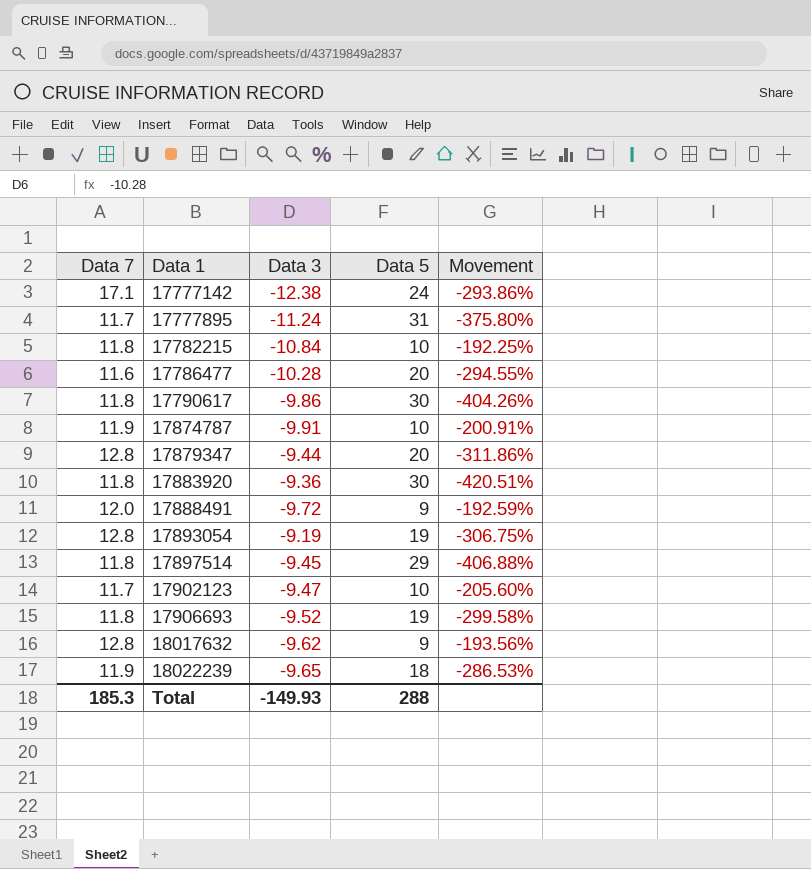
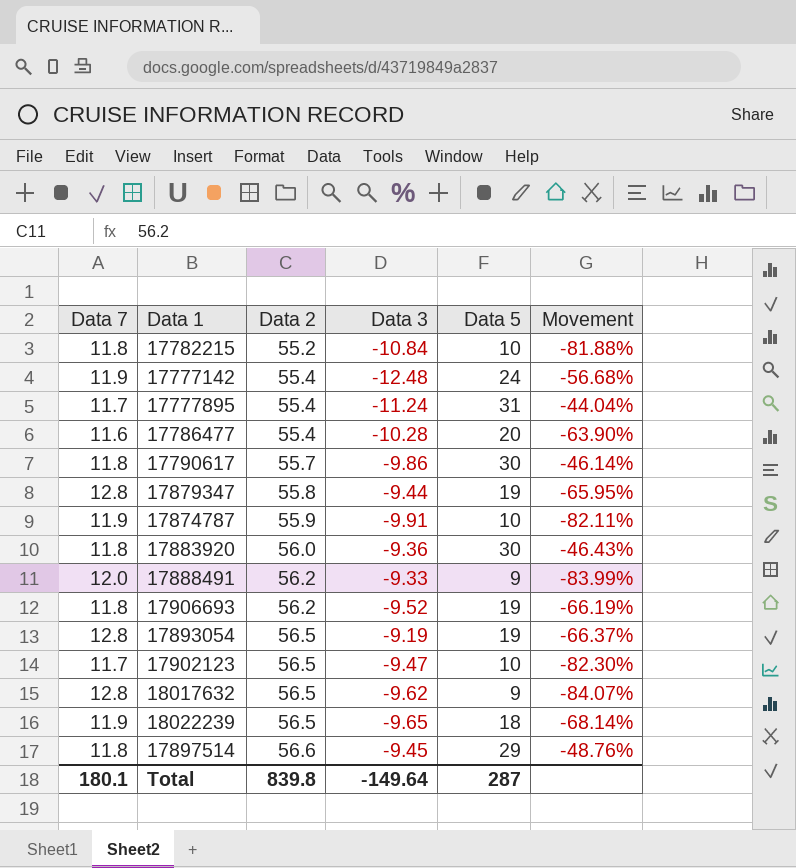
row order: Data 1 ascending -> Data 2 ascending
column Data 2 | position: none -> 3
column Movement | formula: ([Data 5] - [Data 3]) / [Data 3] -> ([Data 5] - [Data 2]) / [Data 2]
17777142 | Data 7: 17.1 -> 11.9
17777142 | Data 3: -12.38 -> -12.48
17879347 | Data 5: 20 -> 19
17888491 | Data 3: -9.72 -> -9.33
Total | Data 7: 185.3 -> 180.1
Total | Data 3: -149.93 -> -149.64
Total | Data 5: 288 -> 287

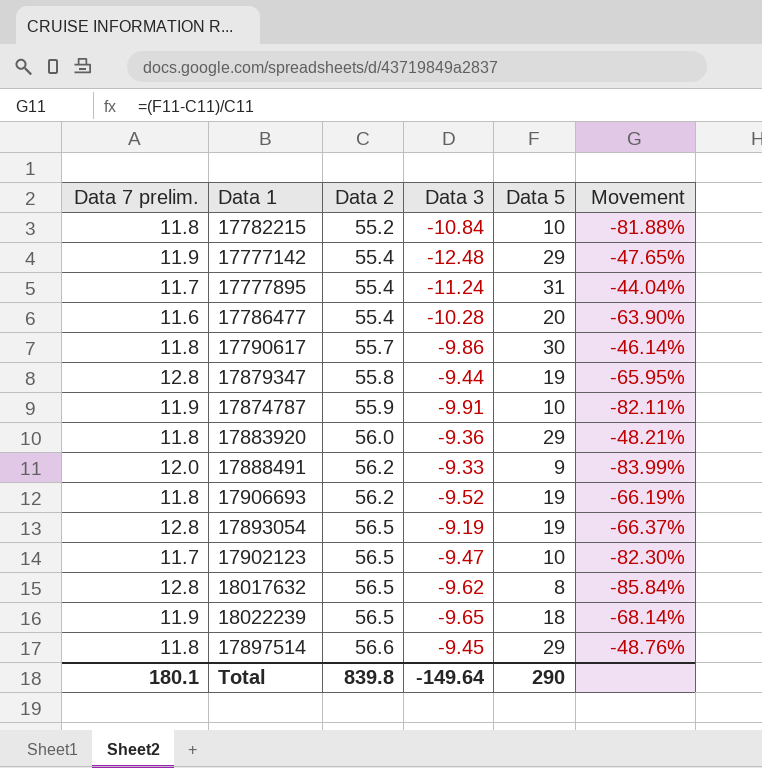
column name: Data 7 -> Data 7 prelim.
17777142 | Data 5: 24 -> 29
17777142 | Movement: -56.68% -> -47.65%
17883920 | Data 5: 30 -> 29
17883920 | Movement: -46.43% -> -48.21%
18017632 | Data 5: 9 -> 8
18017632 | Movement: -84.07% -> -85.84%
Total | Data 5: 287 -> 290

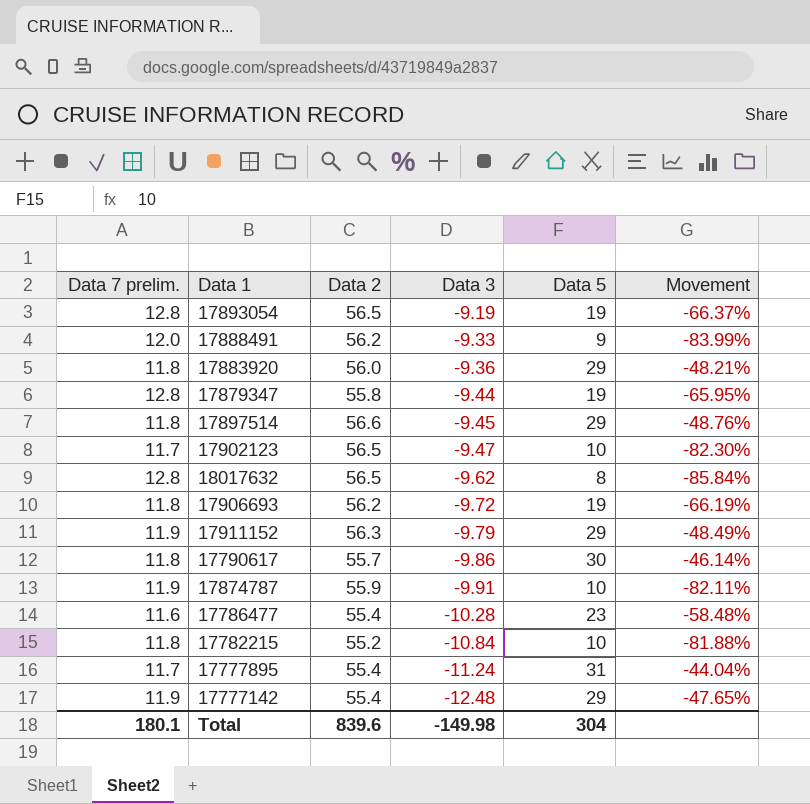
row order: Data 2 ascending -> Data 3 descending
row 18022239: 11.9 | 56.5 | -9.65 | 18 | -68.14% -> none
17906693 | Data 3: -9.52 -> -9.72
row 17911152: none -> 11.9 | 56.3 | -9.79 | 29 | -48.49%
17786477 | Data 5: 20 -> 23
17786477 | Movement: -63.90% -> -58.48%
Total | Data 2: 839.8 -> 839.6
Total | Data 3: -149.64 -> -149.98
Total | Data 5: 290 -> 304

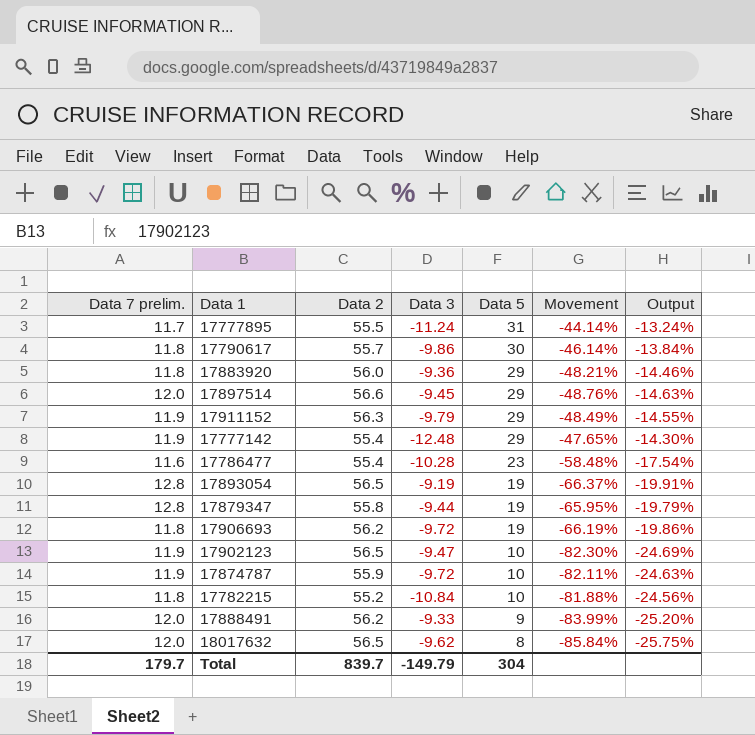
row order: Data 3 descending -> Data 5 descending
column Output | formula: none -> [Movement] * 0.3
17777895 | Data 2: 55.4 -> 55.5
17777895 | Movement: -44.04% -> -44.14%
17897514 | Data 7 prelim.: 11.8 -> 12.0
17902123 | Data 7 prelim.: 11.7 -> 11.9
17874787 | Data 3: -9.91 -> -9.72
18017632 | Data 7 prelim.: 12.8 -> 12.0
Total | Data 7 prelim.: 180.1 -> 179.7
Total | Data 2: 839.6 -> 839.7
Total | Data 3: -149.98 -> -149.79

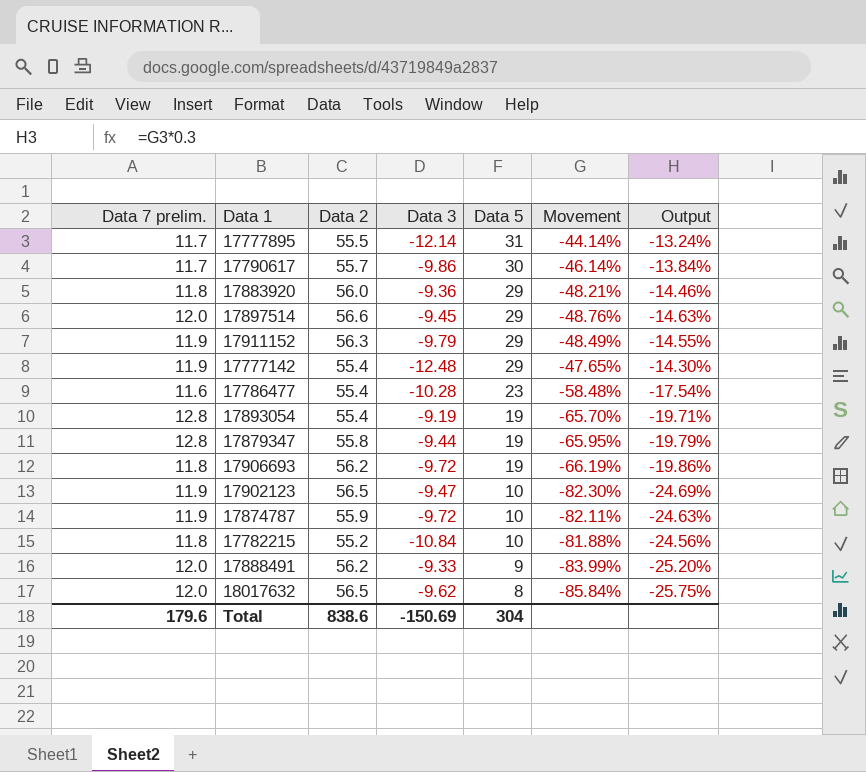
17777895 | Data 3: -11.24 -> -12.14
17790617 | Data 7 prelim.: 11.8 -> 11.7
17893054 | Data 2: 56.5 -> 55.4
17893054 | Movement: -66.37% -> -65.70%
17893054 | Output: -19.91% -> -19.71%
Total | Data 7 prelim.: 179.7 -> 179.6
Total | Data 2: 839.7 -> 838.6
Total | Data 3: -149.79 -> -150.69

